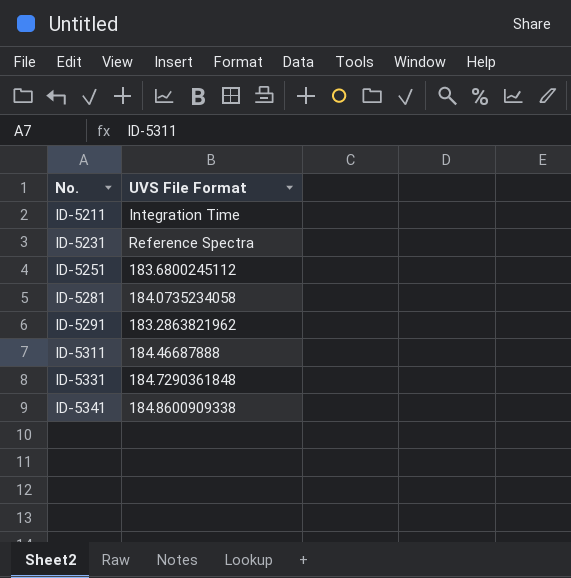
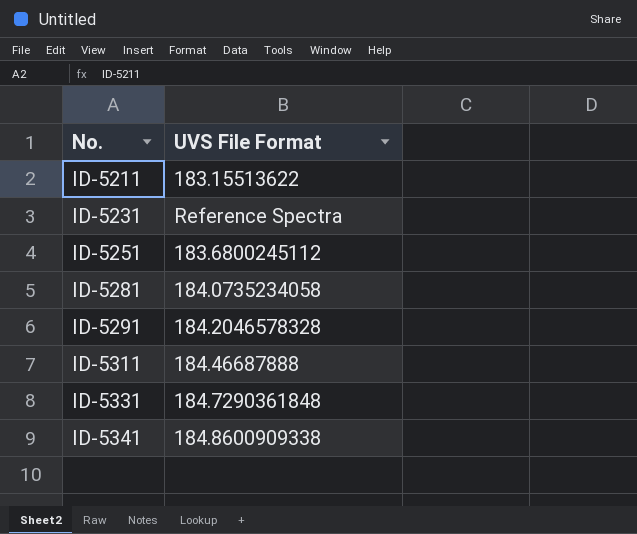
ID-5211 | UVS File Format: Integration Time -> 183.15513622
ID-5291 | UVS File Format: 183.2863821962 -> 184.2046578328

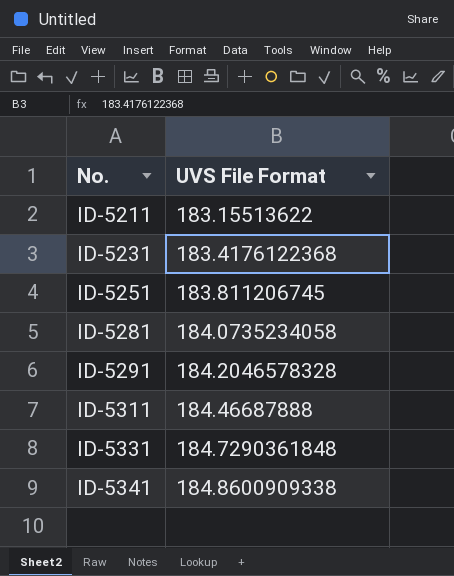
ID-5231 | UVS File Format: Reference Spectra -> 183.4176122368
ID-5251 | UVS File Format: 183.6800245112 -> 183.811206745

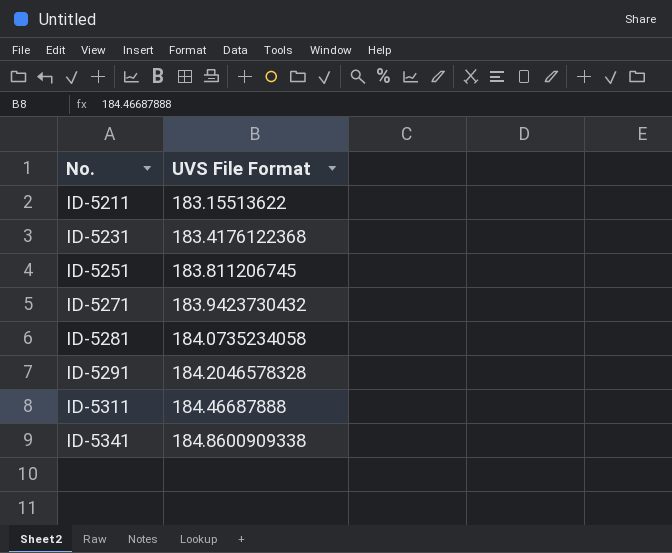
row ID-5331: 184.7290361848 -> none
row ID-5271: none -> 183.9423730432

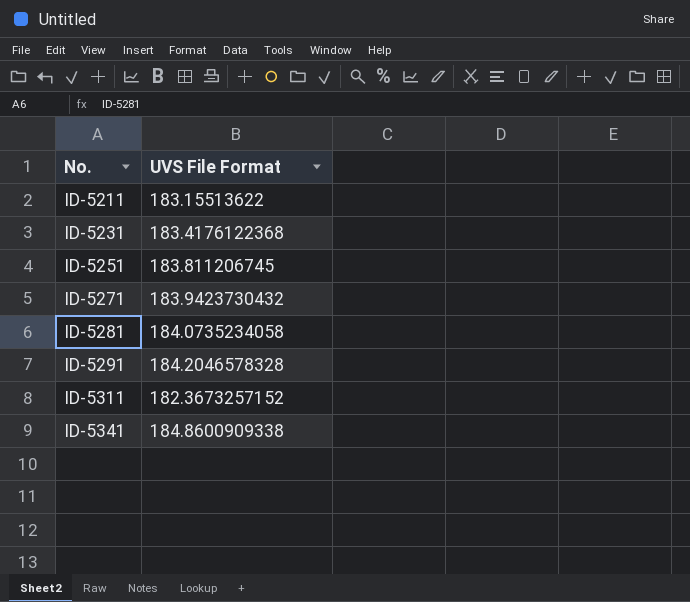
ID-5311 | UVS File Format: 184.46687888 -> 182.3673257152

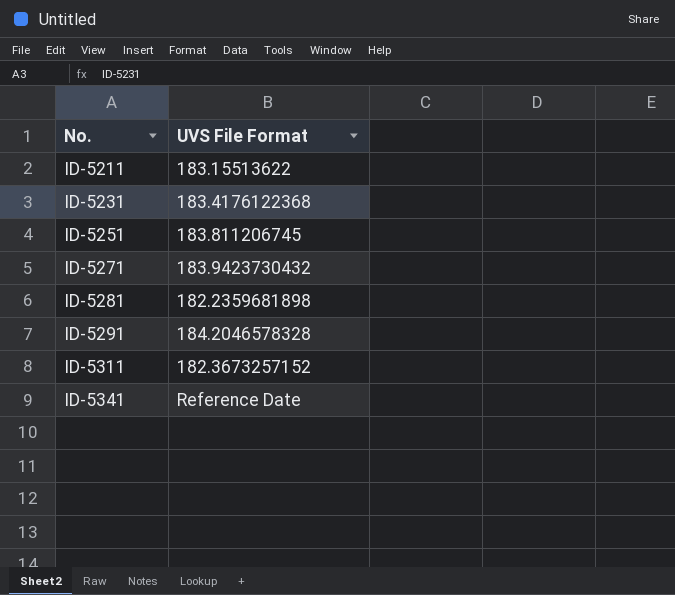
ID-5281 | UVS File Format: 184.0735234058 -> 182.2359681898
ID-5341 | UVS File Format: 184.8600909338 -> Reference Date

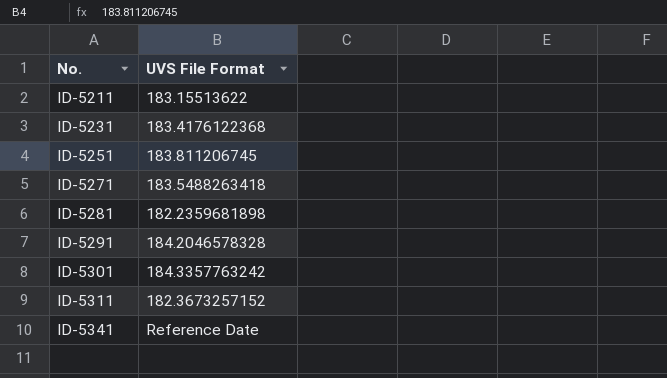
ID-5271 | UVS File Format: 183.9423730432 -> 183.5488263418
row ID-5301: none -> 184.3357763242

